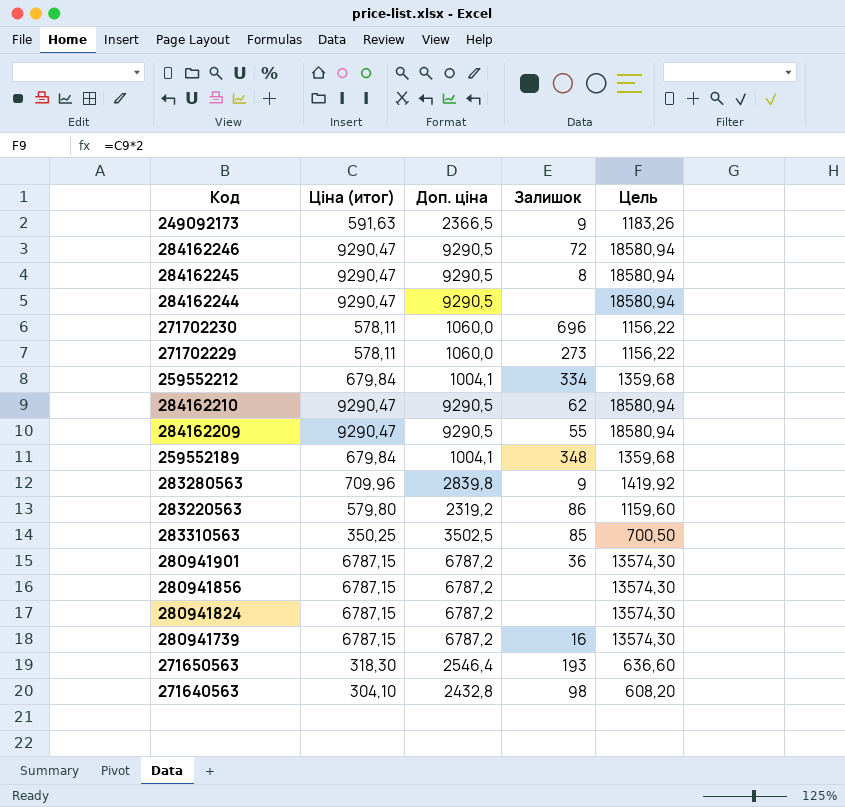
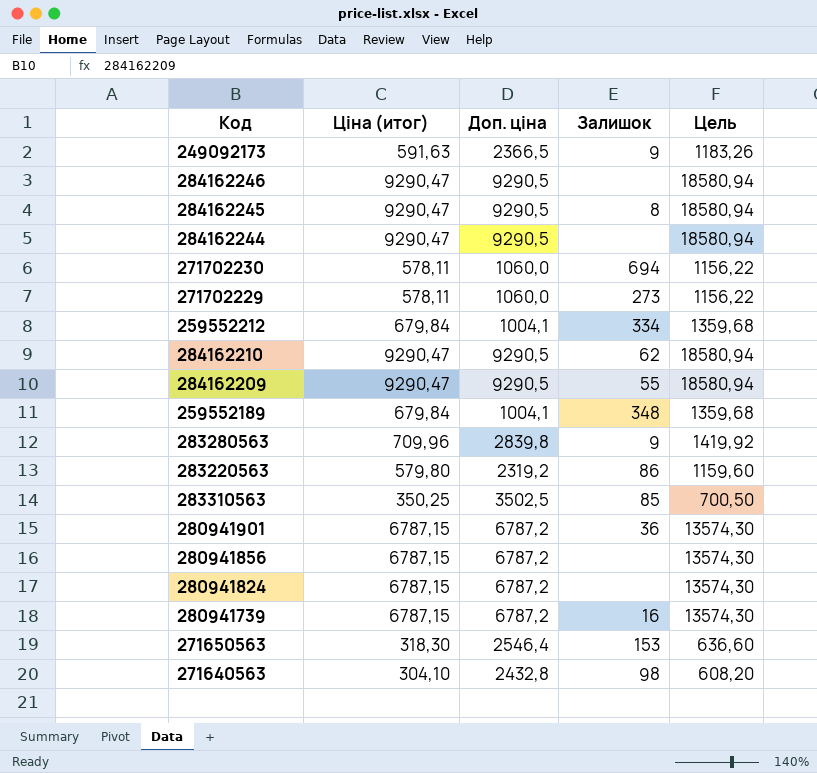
284162246 | Залишок: 72 -> none
271702230 | Залишок: 696 -> 694
271650563 | Залишок: 193 -> 153

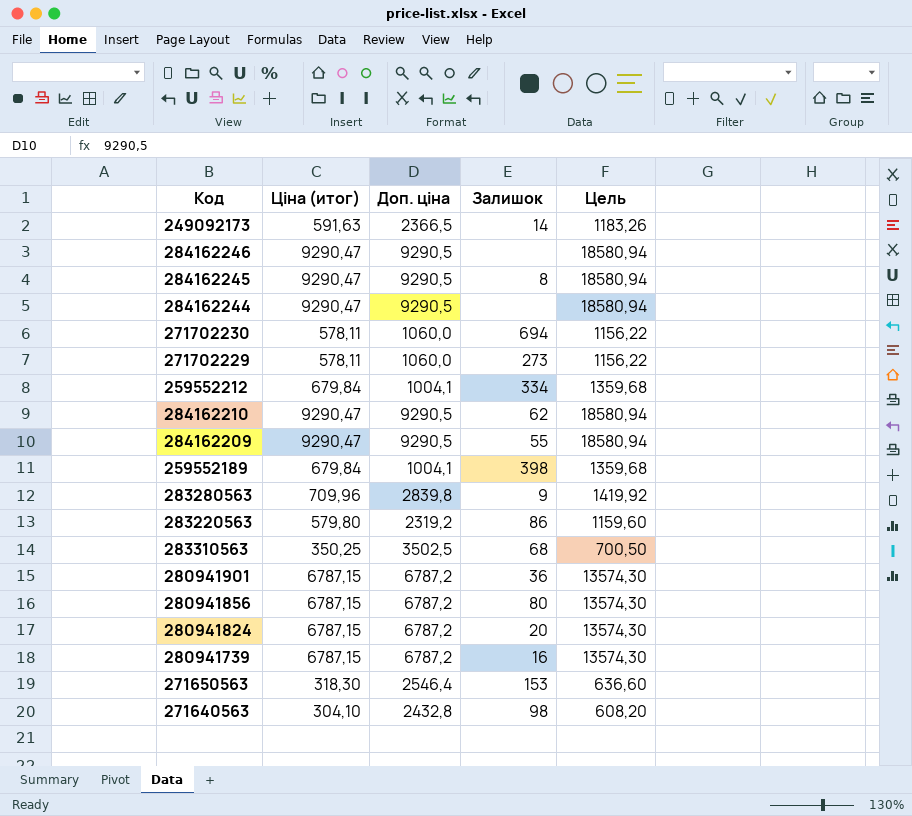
249092173 | Залишок: 9 -> 14
259552189 | Залишок: 348 -> 398
283310563 | Залишок: 85 -> 68
280941856 | Залишок: none -> 80
280941824 | Залишок: none -> 20

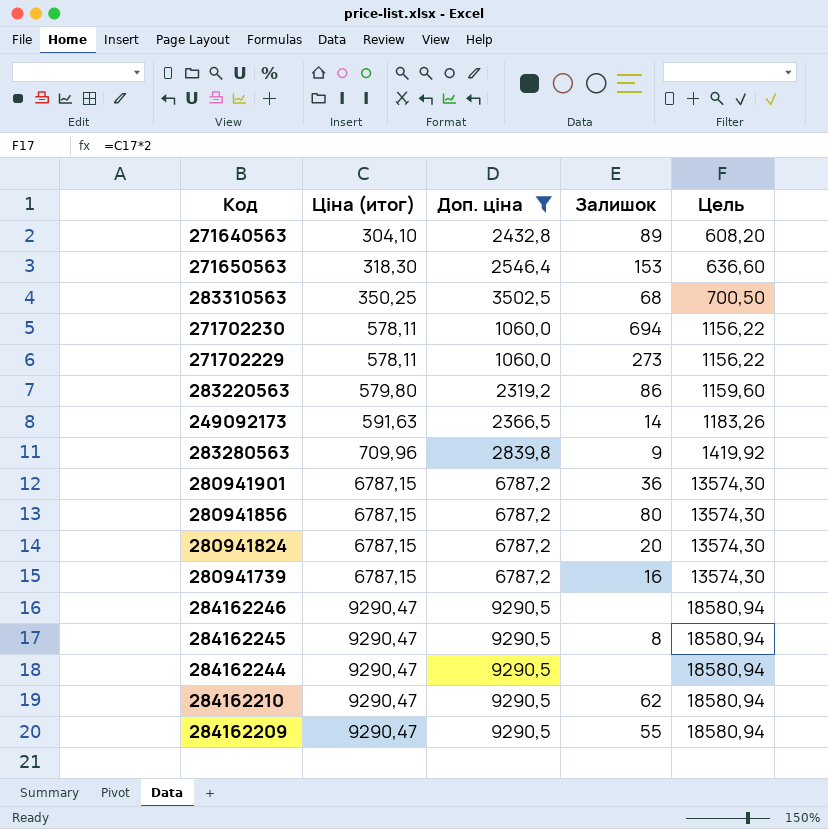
filter: none -> Доп. ціна != 1004,1
row order: none -> Ціна (итог) ascending
271640563 | Залишок: 98 -> 89

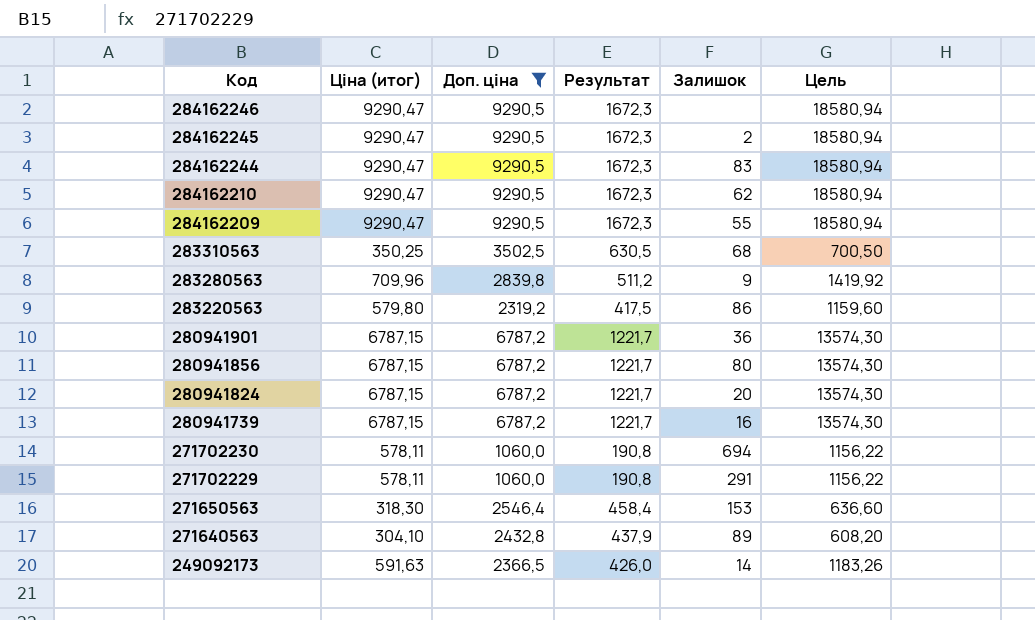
row order: Ціна (итог) ascending -> Код descending
column Результат | formula: none -> [Доп. ціна] * 0,18
284162245 | Залишок: 8 -> 2
284162244 | Залишок: none -> 83
271702229 | Залишок: 273 -> 291

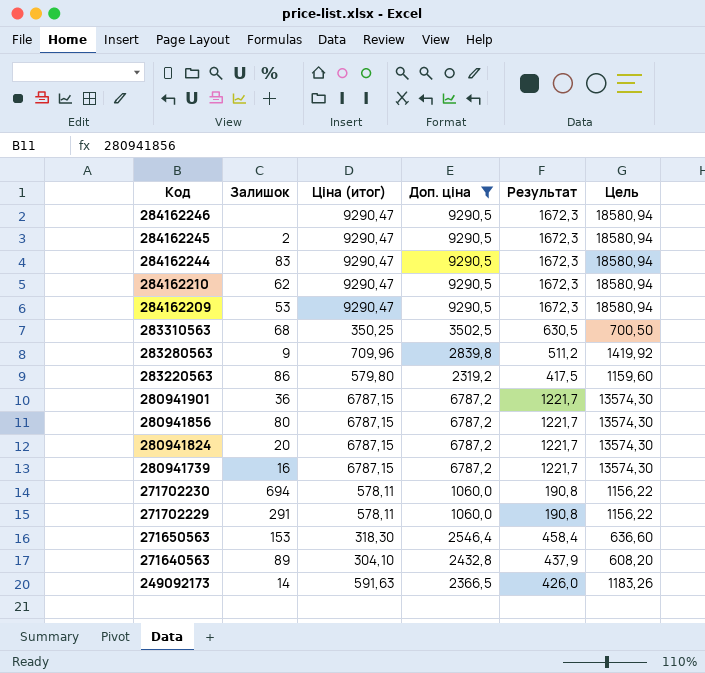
column Залишок | position: 5 -> 2
284162209 | Залишок: 55 -> 53

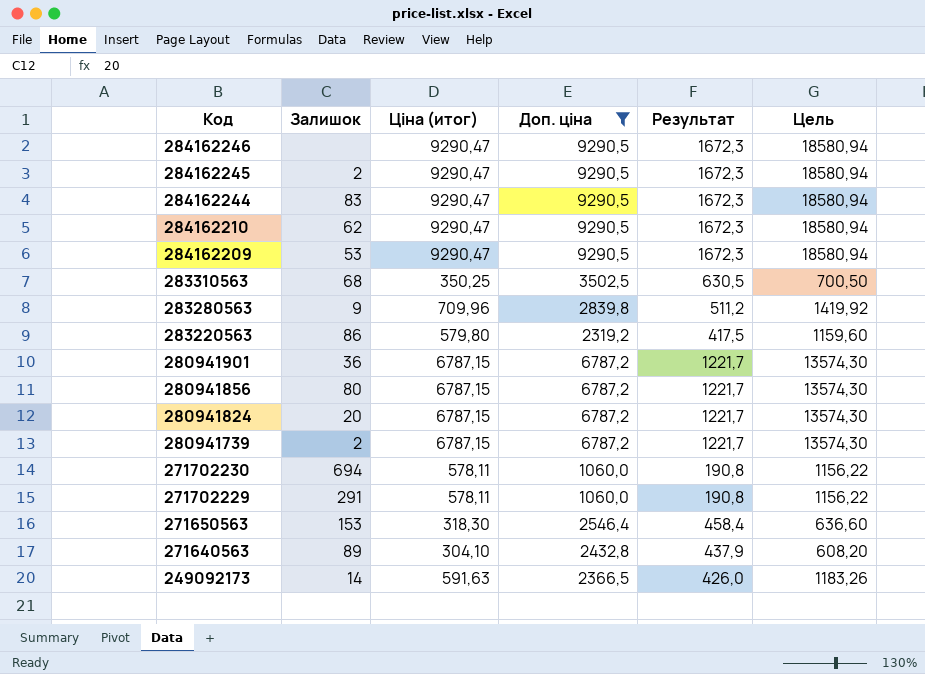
280941739 | Залишок: 16 -> 2

